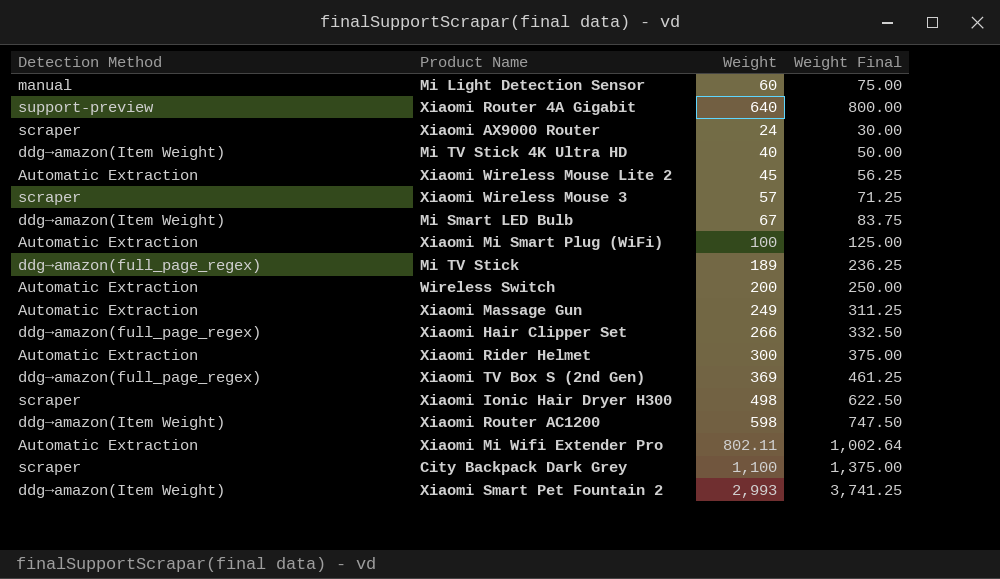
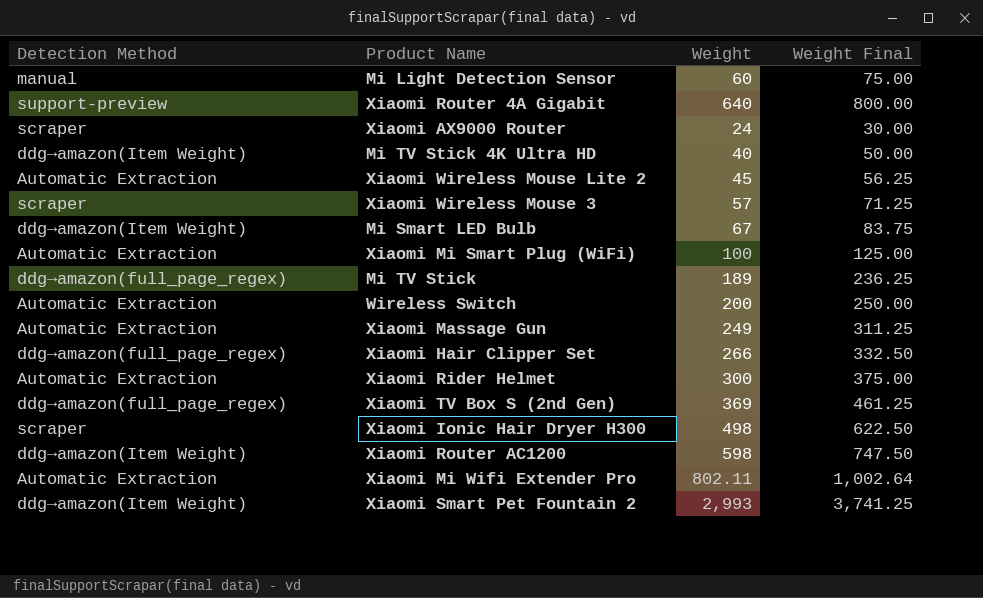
row City Backpack Dark Grey: scraper | 1,100 | 1,375.00 -> none

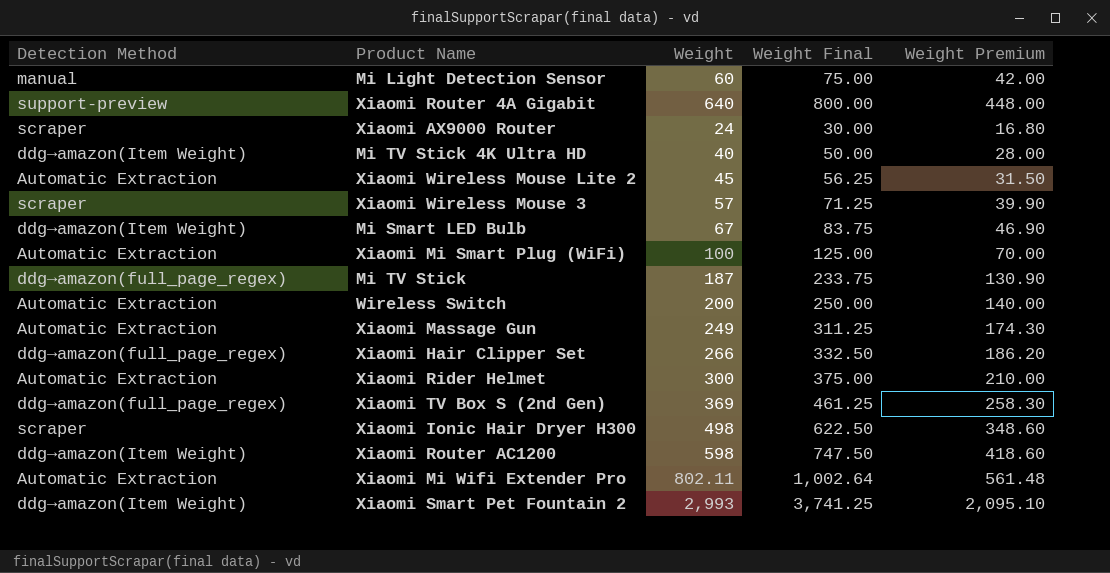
column Weight Premium | formula: none -> [Weight] * 0.7
Mi TV Stick | Weight: 189 -> 187
Mi TV Stick | Weight Final: 236.25 -> 233.75

